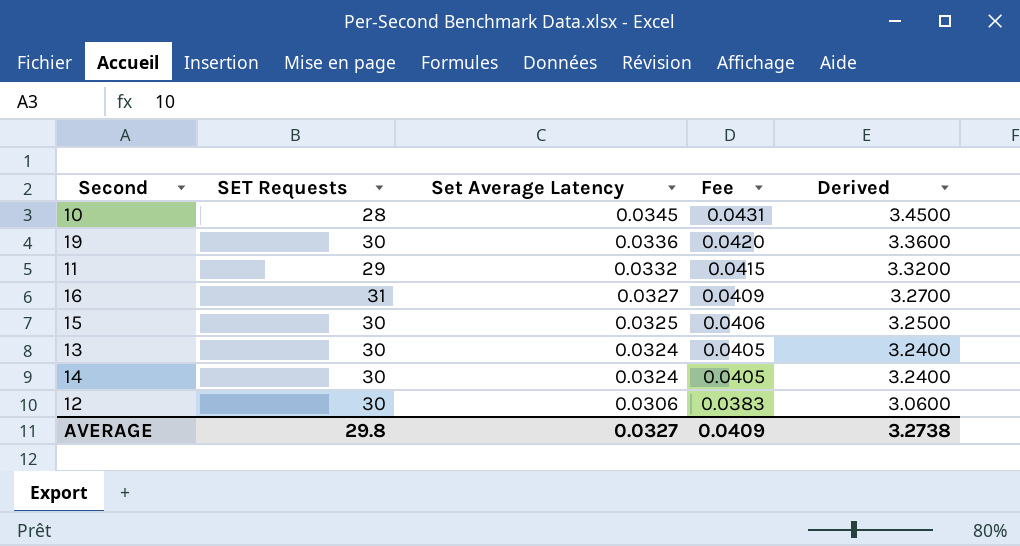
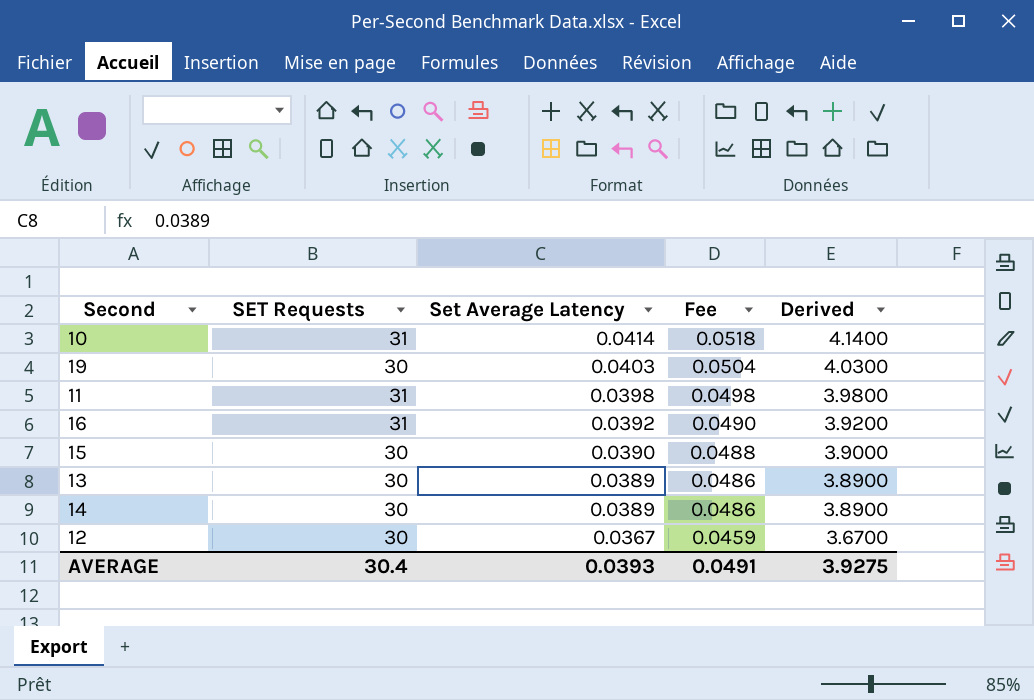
10 | SET Requests: 28 -> 31
10 | Set Average Latency: 0.0345 -> 0.0414
10 | Fee: 0.0431 -> 0.0518
10 | Derived: 3.4500 -> 4.1400
19 | Set Average Latency: 0.0336 -> 0.0403
19 | Fee: 0.0420 -> 0.0504
19 | Derived: 3.3600 -> 4.0300
11 | SET Requests: 29 -> 31
11 | Set Average Latency: 0.0332 -> 0.0398
11 | Fee: 0.0415 -> 0.0498
11 | Derived: 3.3200 -> 3.9800
16 | Set Average Latency: 0.0327 -> 0.0392
16 | Fee: 0.0409 -> 0.0490
16 | Derived: 3.2700 -> 3.9200
15 | Set Average Latency: 0.0325 -> 0.0390
15 | Fee: 0.0406 -> 0.0488
15 | Derived: 3.2500 -> 3.9000
13 | Set Average Latency: 0.0324 -> 0.0389
13 | Fee: 0.0405 -> 0.0486
13 | Derived: 3.2400 -> 3.8900
14 | Set Average Latency: 0.0324 -> 0.0389
14 | Fee: 0.0405 -> 0.0486
14 | Derived: 3.2400 -> 3.8900
12 | Set Average Latency: 0.0306 -> 0.0367
12 | Fee: 0.0383 -> 0.0459
12 | Derived: 3.0600 -> 3.6700
AVERAGE | SET Requests: 29.8 -> 30.4
AVERAGE | Set Average Latency: 0.0327 -> 0.0393
AVERAGE | Fee: 0.0409 -> 0.0491
AVERAGE | Derived: 3.2738 -> 3.9275

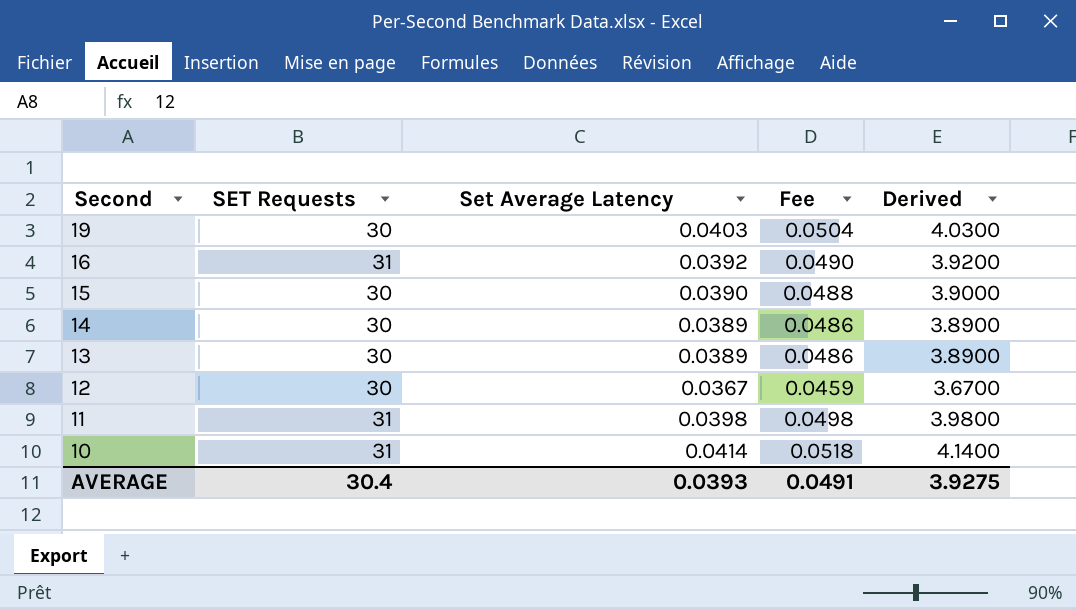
row order: Set Average Latency descending -> Second descending

